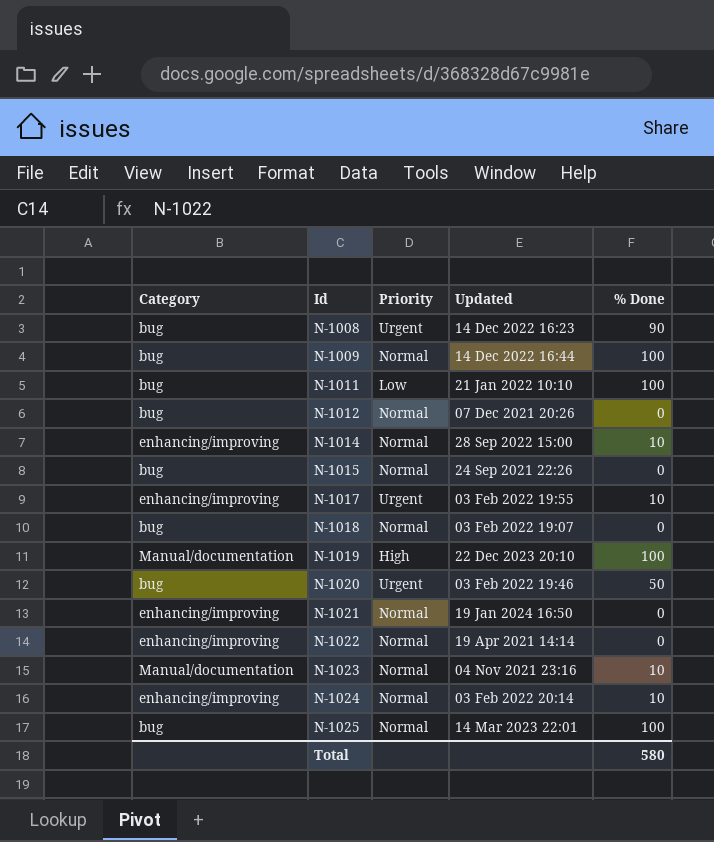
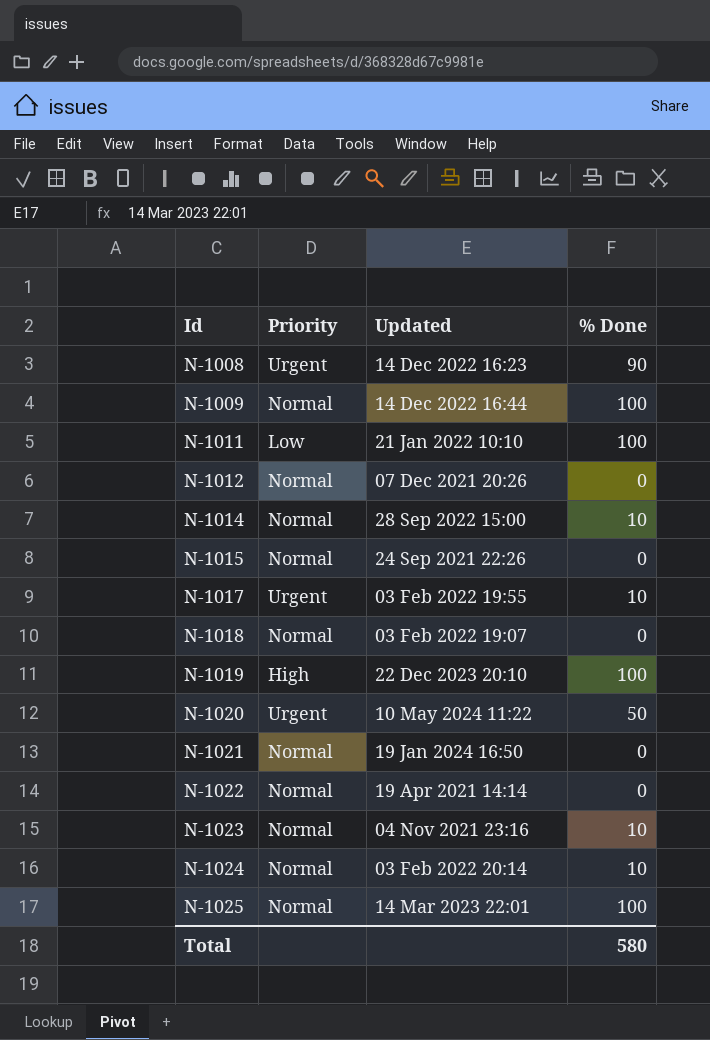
column Category | position: 1 -> none
N-1020 | Updated: 03 Feb 2022 19:46 -> 10 May 2024 11:22

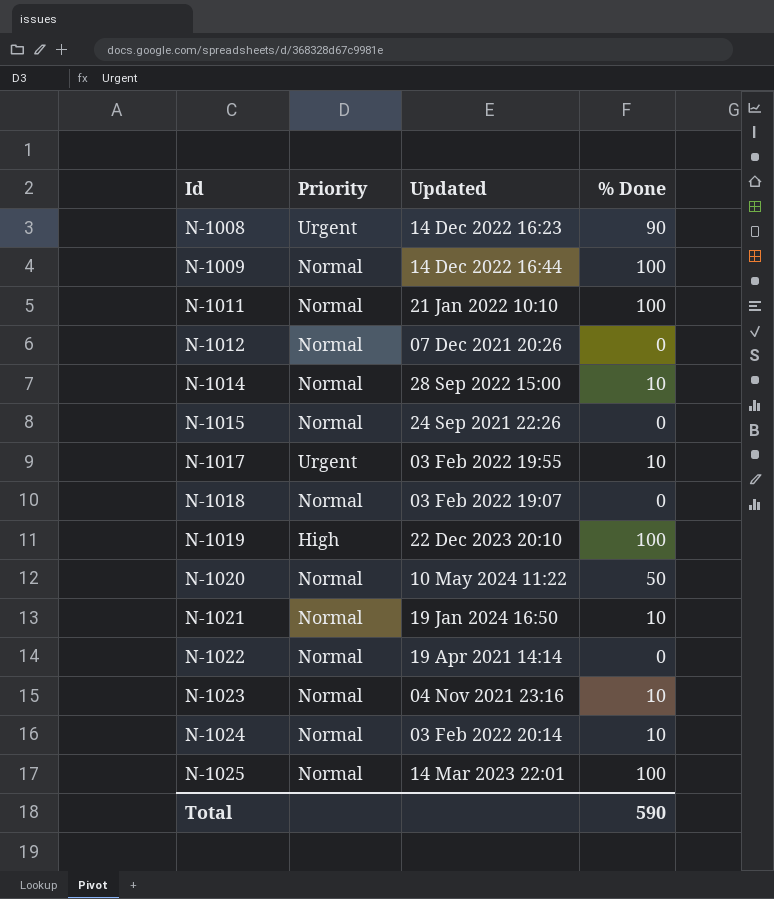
N-1011 | Priority: Low -> Normal
N-1020 | Priority: Urgent -> Normal
N-1021 | % Done: 0 -> 10
Total | % Done: 580 -> 590

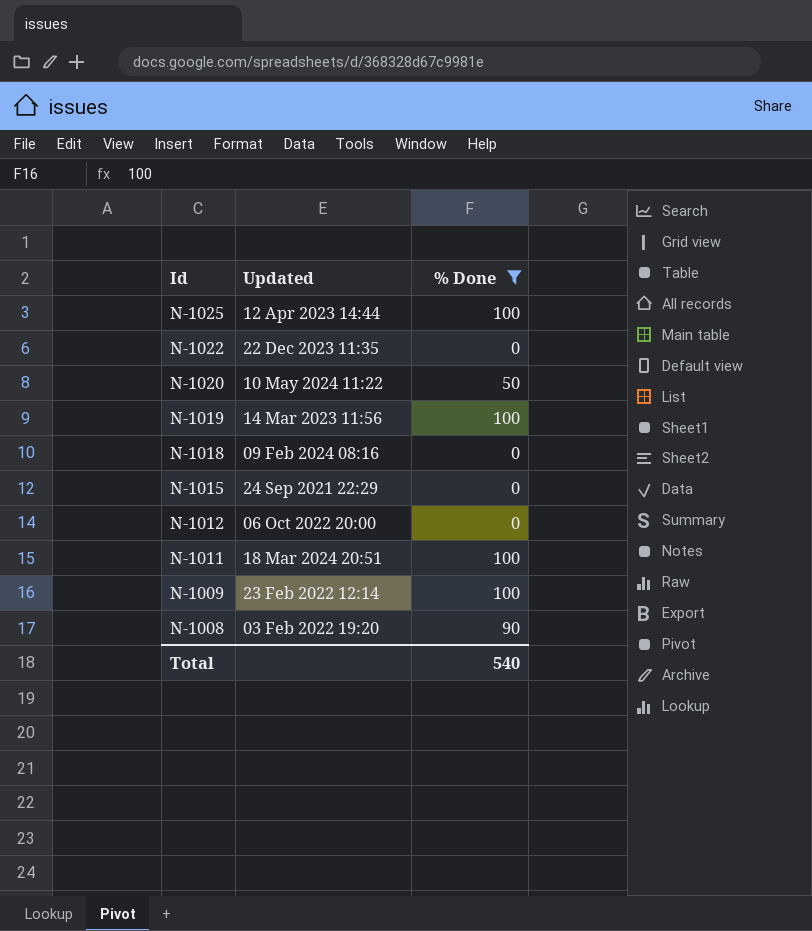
filter: none -> % Done != 10
row order: Id ascending -> Id descending
column Priority | position: 2 -> none
N-1025 | Updated: 14 Mar 2023 22:01 -> 12 Apr 2023 14:44
N-1022 | Updated: 19 Apr 2021 14:14 -> 22 Dec 2023 11:35
N-1019 | Updated: 22 Dec 2023 20:10 -> 14 Mar 2023 11:56
N-1018 | Updated: 03 Feb 2022 19:07 -> 09 Feb 2024 08:16
N-1015 | Updated: 24 Sep 2021 22:26 -> 24 Sep 2021 22:29
N-1012 | Updated: 07 Dec 2021 20:26 -> 06 Oct 2022 20:00
N-1011 | Updated: 21 Jan 2022 10:10 -> 18 Mar 2024 20:51
N-1009 | Updated: 14 Dec 2022 16:44 -> 23 Feb 2022 12:14
N-1008 | Updated: 14 Dec 2022 16:23 -> 03 Feb 2022 19:20
Total | % Done: 590 -> 540

